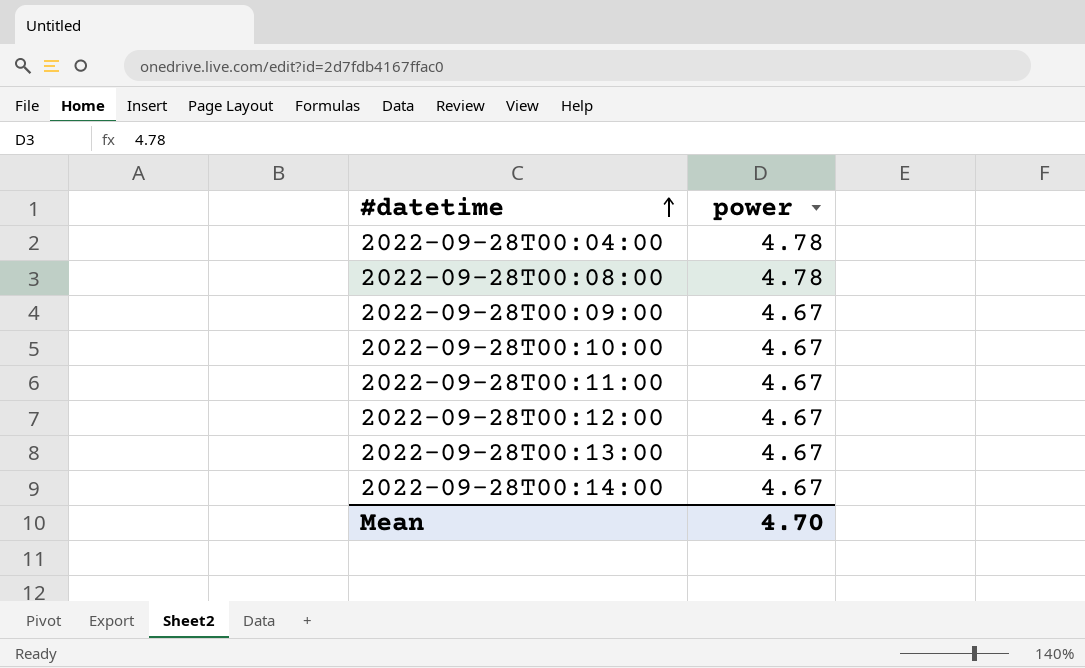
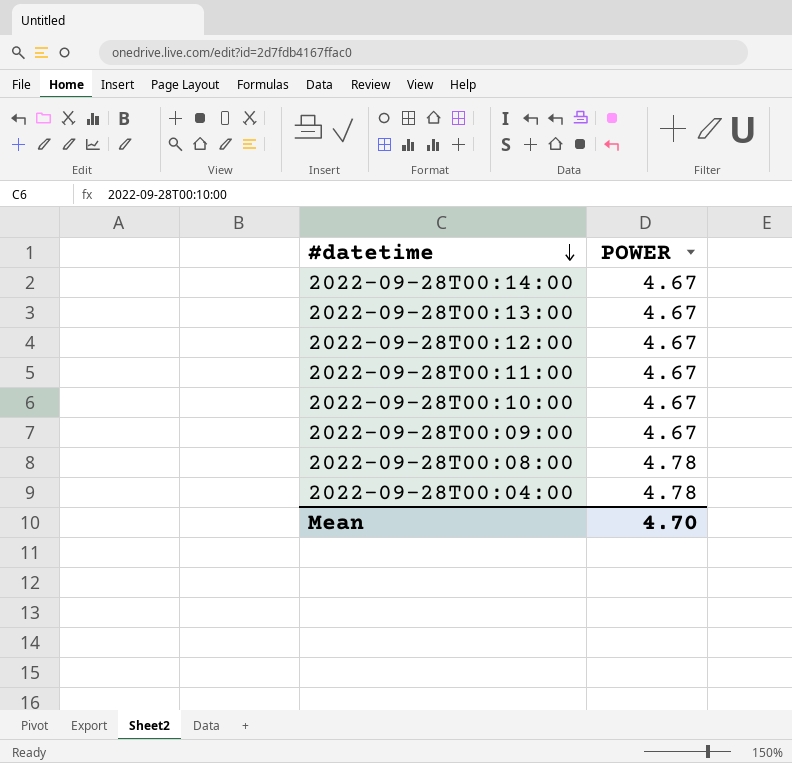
row order: #datetime ascending -> #datetime descending
column name: power -> POWER

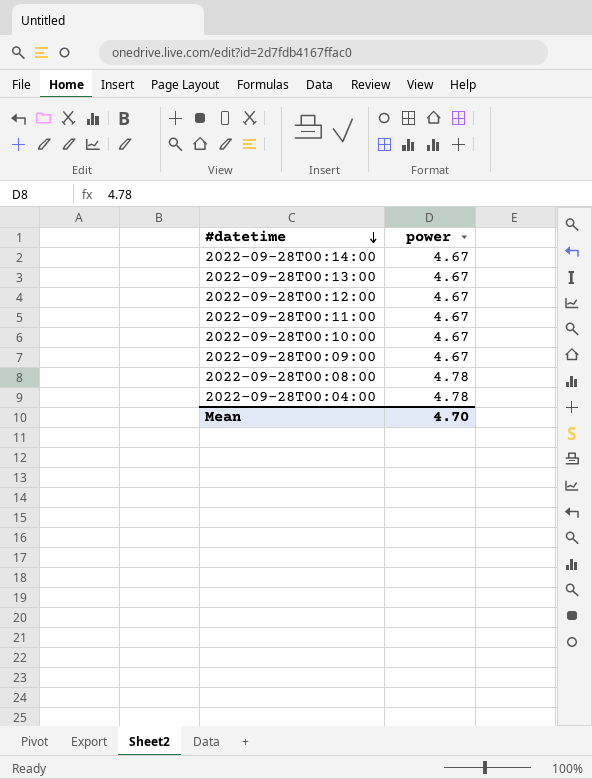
column name: POWER -> power

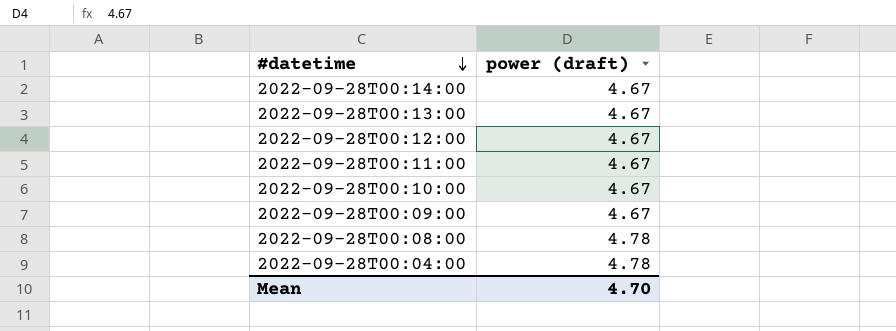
column name: power -> power (draft)

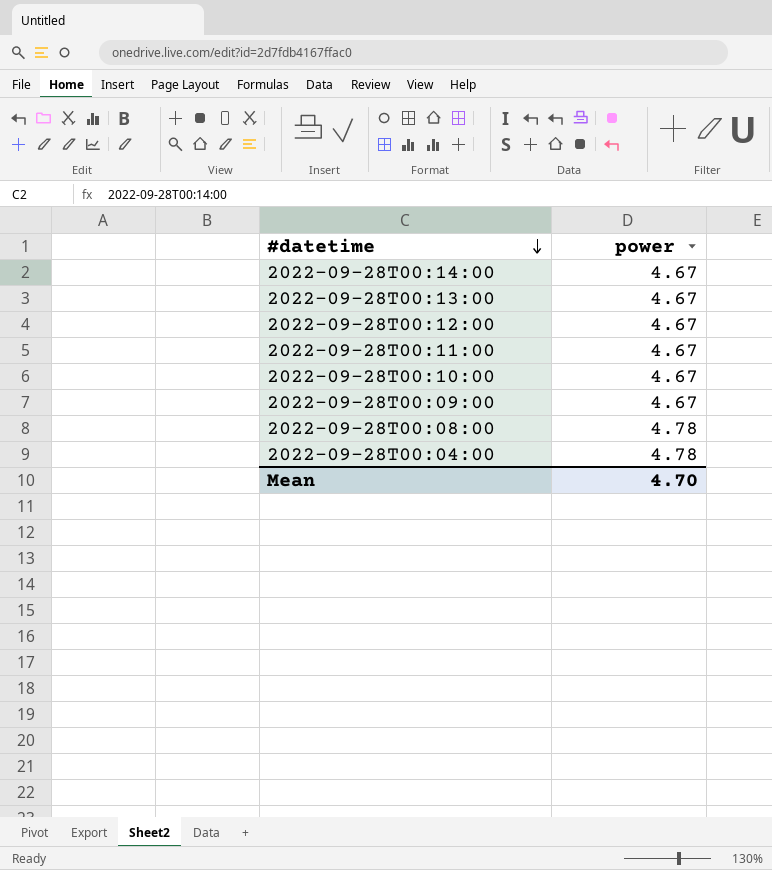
column name: power (draft) -> power

